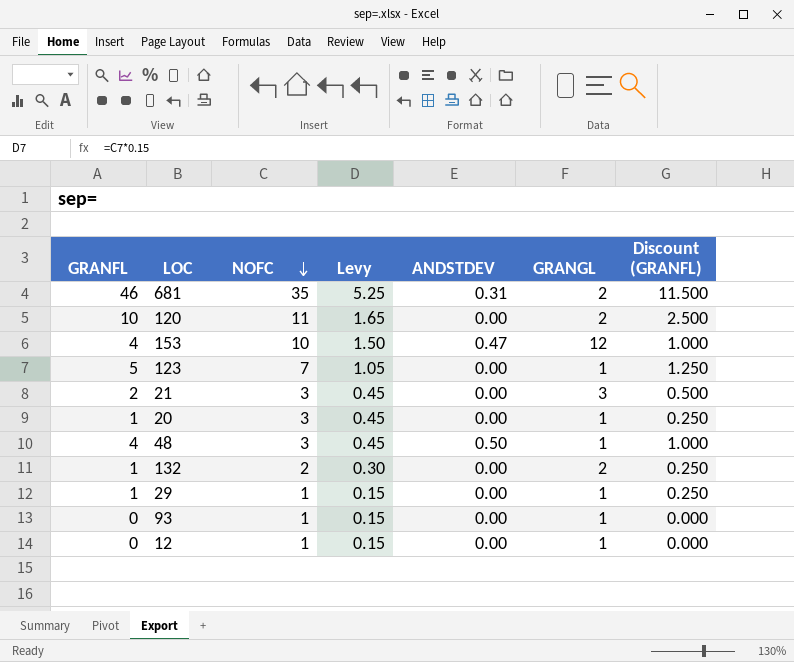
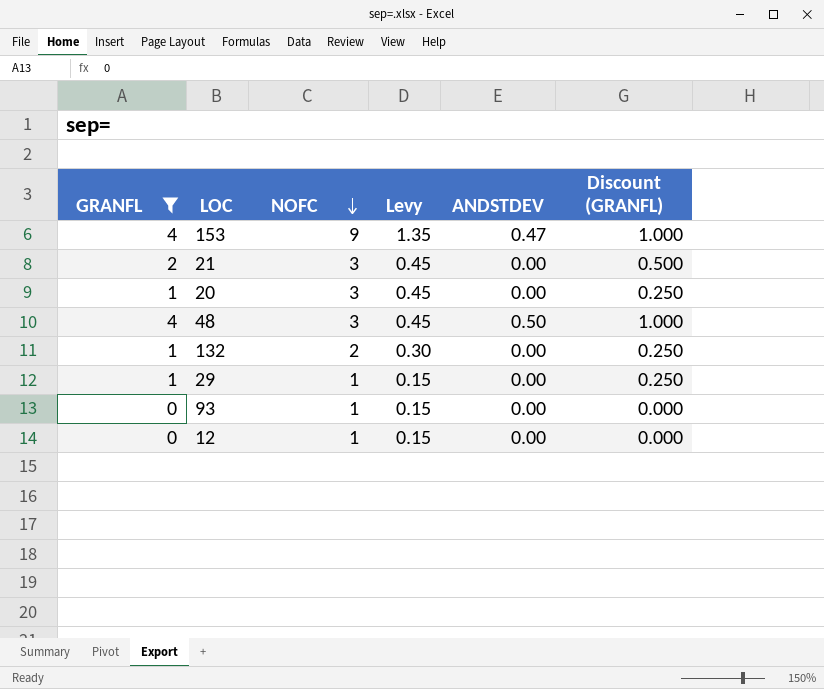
filter: none -> GRANFL <= 4
column GRANGL | position: 6 -> none
153 | NOFC: 10 -> 9
153 | Levy: 1.50 -> 1.35

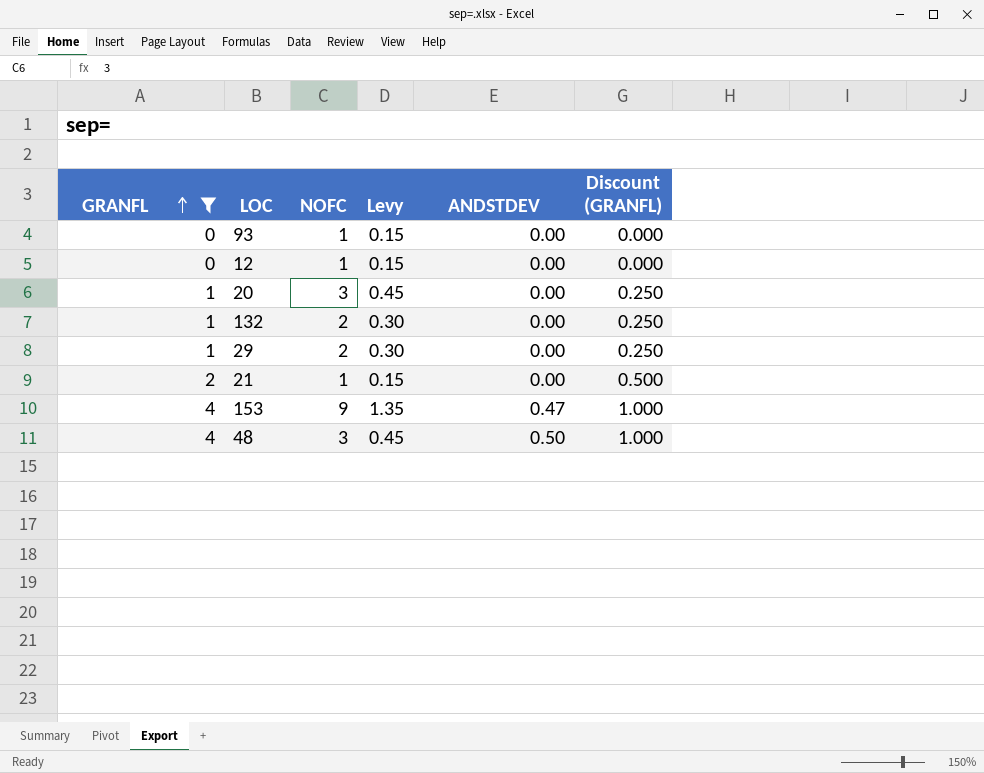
row order: NOFC descending -> GRANFL ascending
29 | NOFC: 1 -> 2
29 | Levy: 0.15 -> 0.30
21 | NOFC: 3 -> 1
21 | Levy: 0.45 -> 0.15

